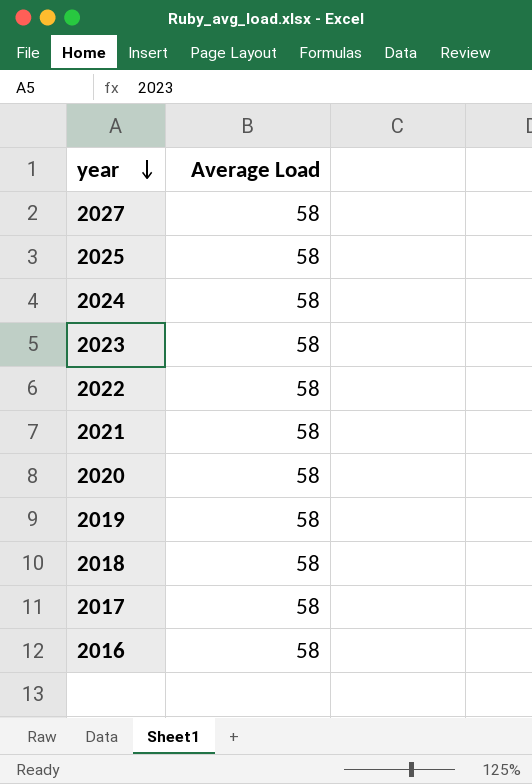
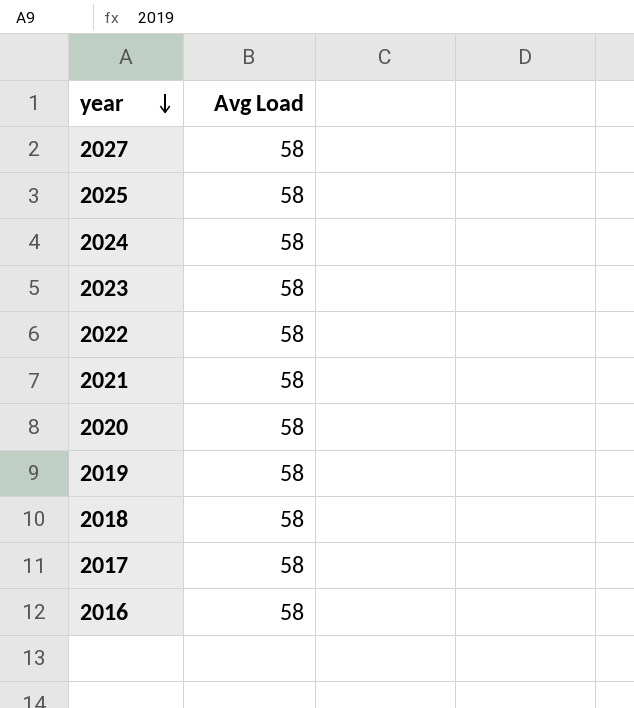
column name: Average Load -> Avg Load

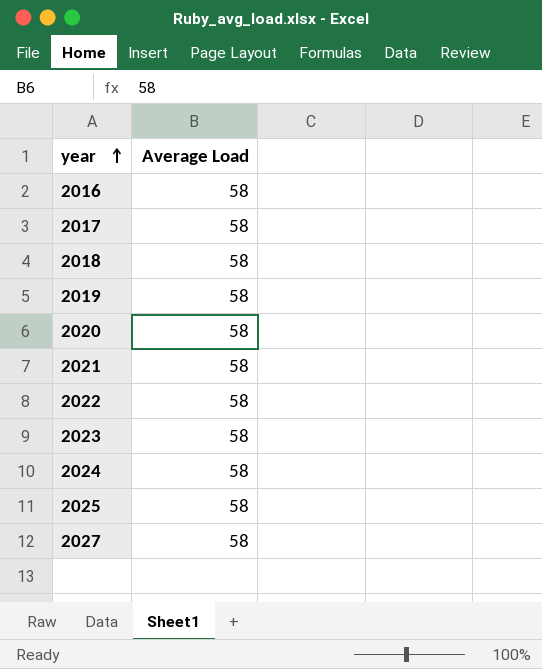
row order: year descending -> year ascending
column name: Avg Load -> Average Load

